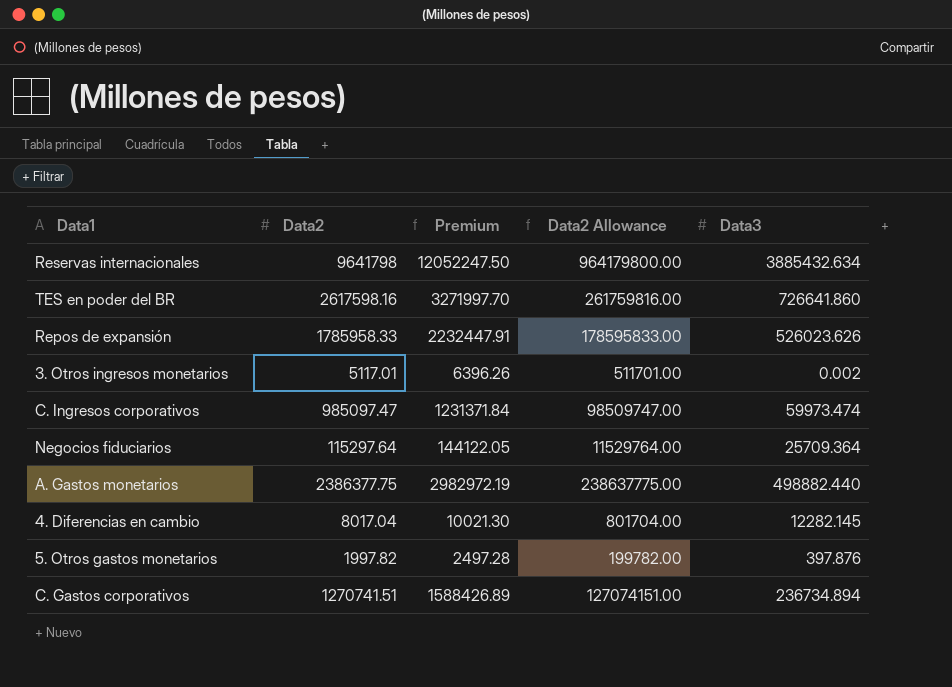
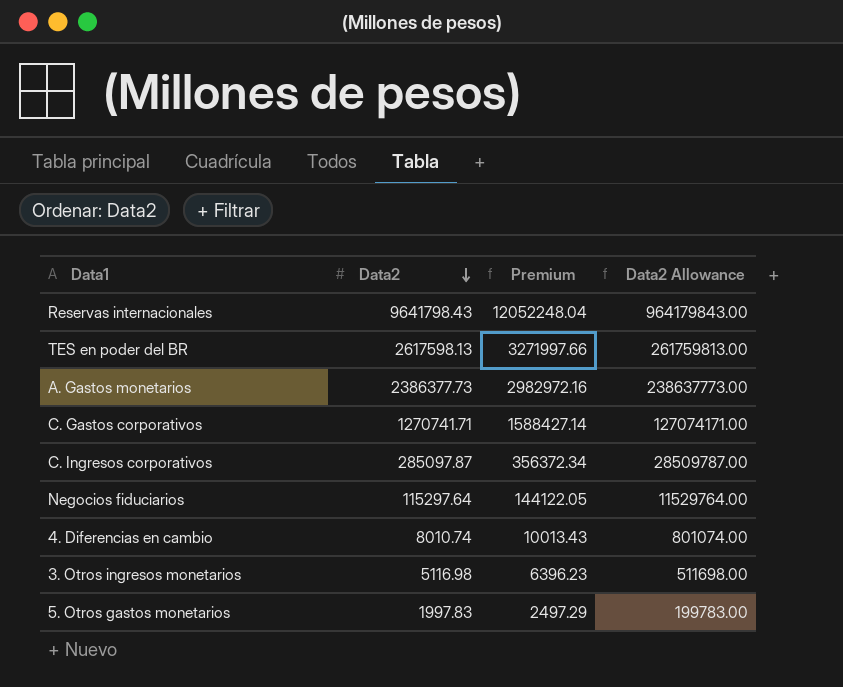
row order: none -> Data2 descending
column Data3 | position: 5 -> none
row Repos de expansión: 1785958.33 | 2232447.91 | 178595833.00 | 526023.626 -> none
Reservas internacionales | Data2: 9641798 -> 9641798.43
Reservas internacionales | Premium: 12052247.50 -> 12052248.04
Reservas internacionales | Data2 Allowance: 964179800.00 -> 964179843.00
TES en poder del BR | Data2: 2617598.16 -> 2617598.13
TES en poder del BR | Premium: 3271997.70 -> 3271997.66
TES en poder del BR | Data2 Allowance: 261759816.00 -> 261759813.00
A. Gastos monetarios | Data2: 2386377.75 -> 2386377.73
A. Gastos monetarios | Premium: 2982972.19 -> 2982972.16
A. Gastos monetarios | Data2 Allowance: 238637775.00 -> 238637773.00
C. Gastos corporativos | Data2: 1270741.51 -> 1270741.71
C. Gastos corporativos | Premium: 1588426.89 -> 1588427.14
C. Gastos corporativos | Data2 Allowance: 127074151.00 -> 127074171.00
C. Ingresos corporativos | Data2: 985097.47 -> 285097.87
C. Ingresos corporativos | Premium: 1231371.84 -> 356372.34
C. Ingresos corporativos | Data2 Allowance: 98509747.00 -> 28509787.00
4. Diferencias en cambio | Data2: 8017.04 -> 8010.74
4. Diferencias en cambio | Premium: 10021.30 -> 10013.43
4. Diferencias en cambio | Data2 Allowance: 801704.00 -> 801074.00
3. Otros ingresos monetarios | Data2: 5117.01 -> 5116.98
3. Otros ingresos monetarios | Premium: 6396.26 -> 6396.23
3. Otros ingresos monetarios | Data2 Allowance: 511701.00 -> 511698.00
5. Otros gastos monetarios | Data2: 1997.82 -> 1997.83
5. Otros gastos monetarios | Premium: 2497.28 -> 2497.29
5. Otros gastos monetarios | Data2 Allowance: 199782.00 -> 199783.00

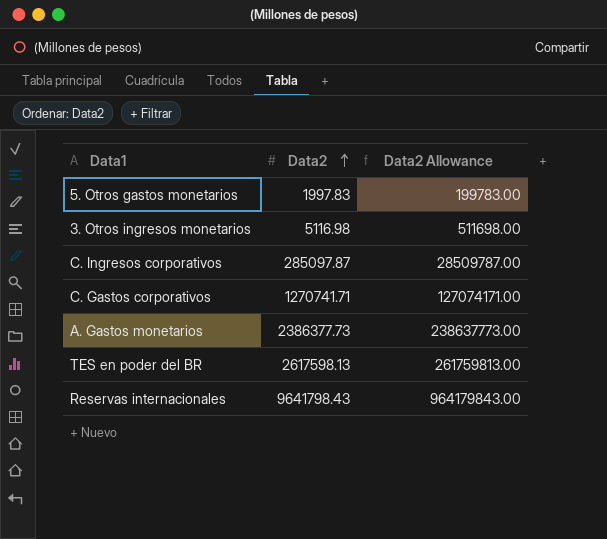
row order: Data2 descending -> Data2 ascending
column Premium | formula: [Data2] * 1.25 -> none
row Negocios fiduciarios: 115297.64 | 144122.05 | 11529764.00 -> none
row 4. Diferencias en cambio: 8010.74 | 10013.43 | 801074.00 -> none

